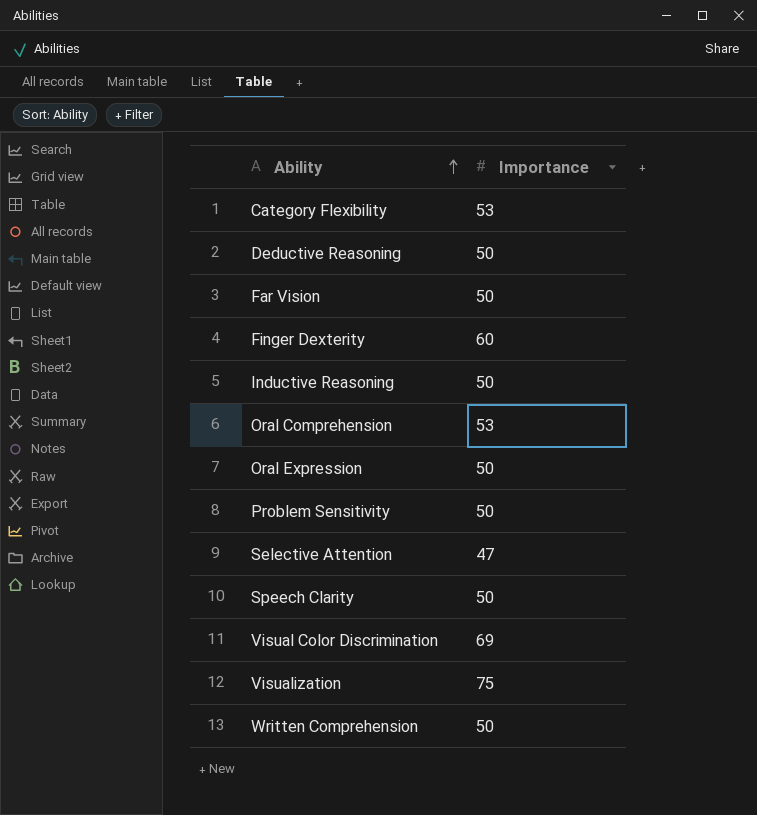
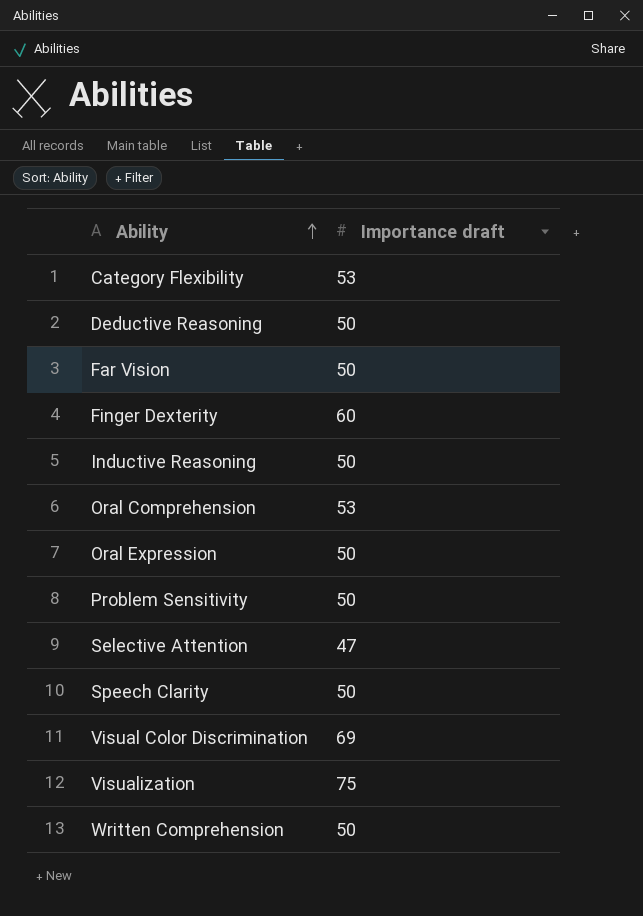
column name: Importance -> Importance draft

